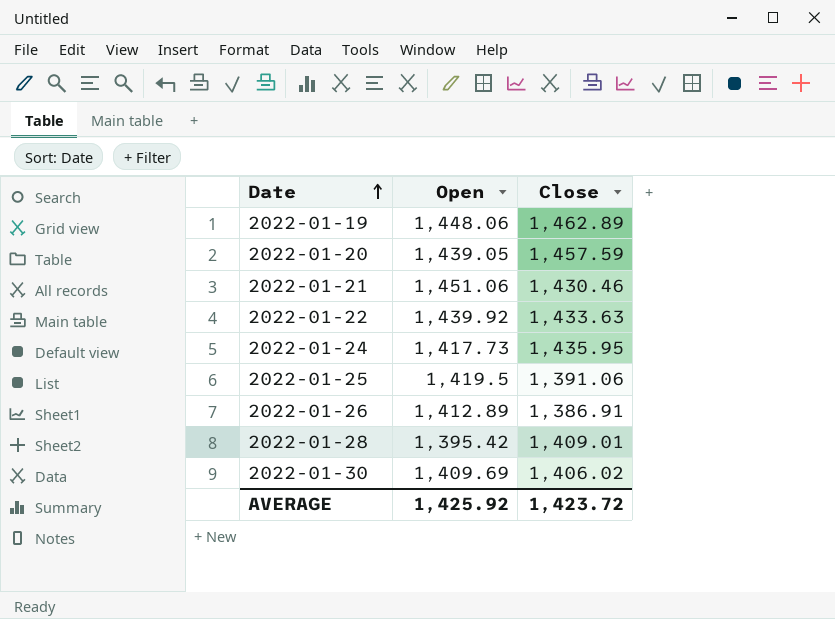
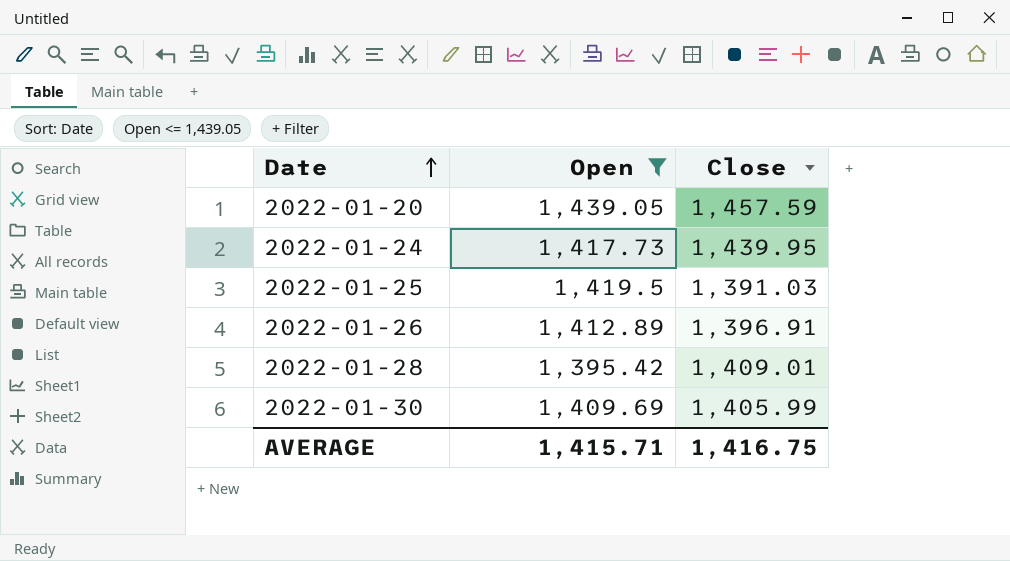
filter: none -> Open <= 1,439.05
2022-01-24 | Close: 1,435.95 -> 1,439.95
2022-01-25 | Close: 1,391.06 -> 1,391.03
2022-01-26 | Close: 1,386.91 -> 1,396.91
2022-01-30 | Close: 1,406.02 -> 1,405.99
AVERAGE | Open: 1,425.92 -> 1,415.71
AVERAGE | Close: 1,423.72 -> 1,416.75

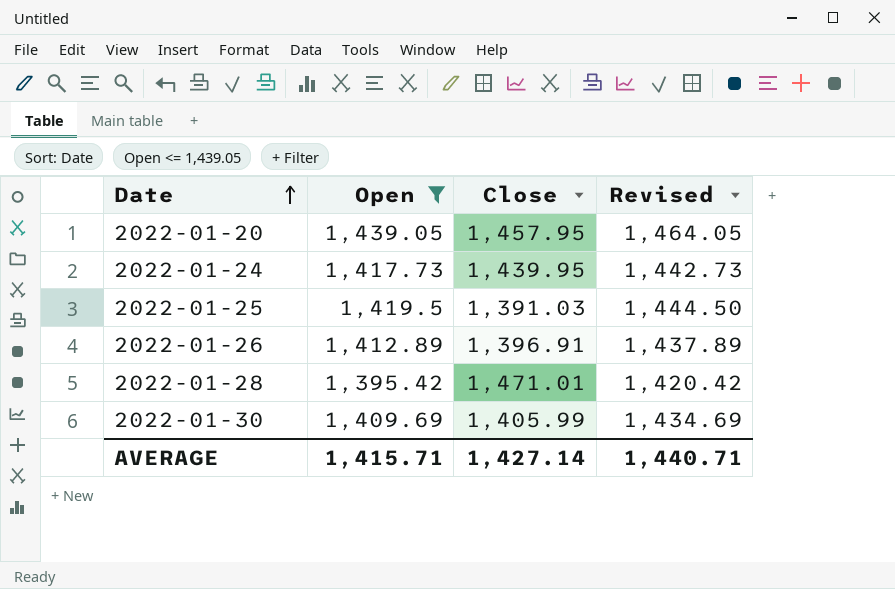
column Revised | formula: none -> [Open] + 25
2022-01-20 | Close: 1,457.59 -> 1,457.95
2022-01-28 | Close: 1,409.01 -> 1,471.01
AVERAGE | Close: 1,416.75 -> 1,427.14

